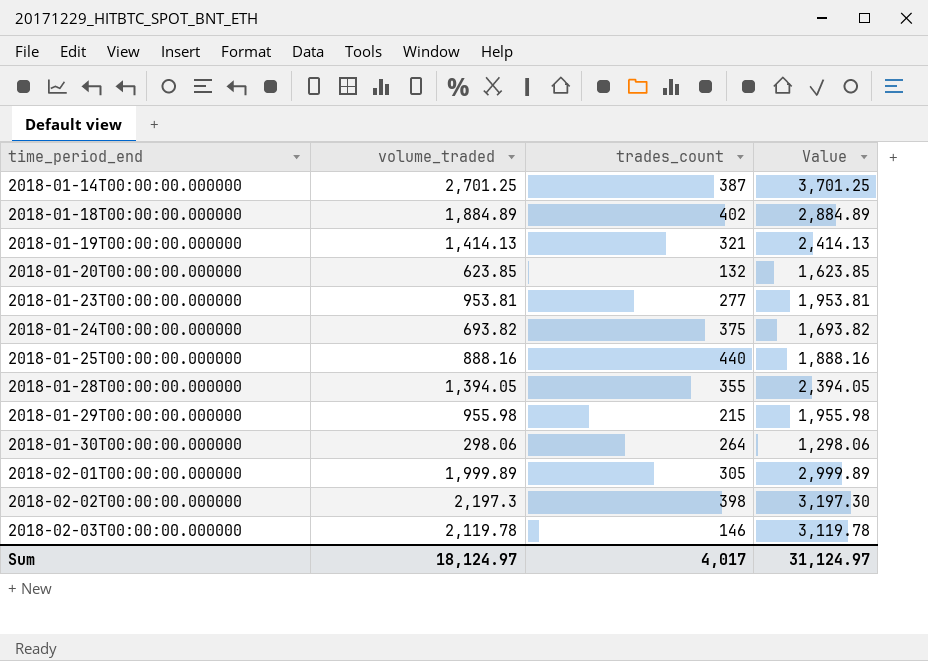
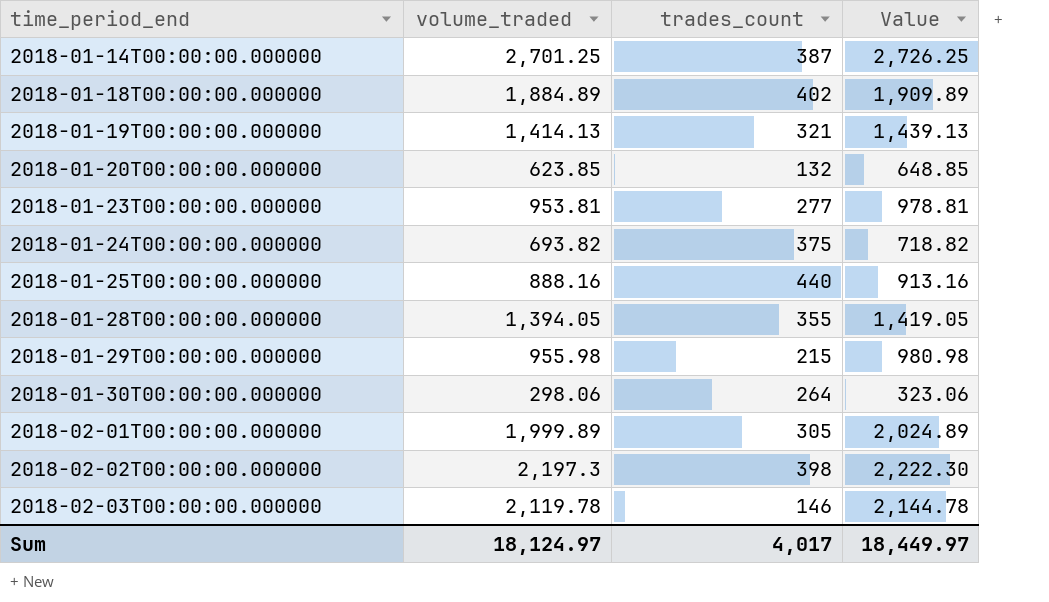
column Value | formula: [volume_traded] + 1000 -> [volume_traded] + 25
Sum | Value: 31,124.97 -> 18,449.97

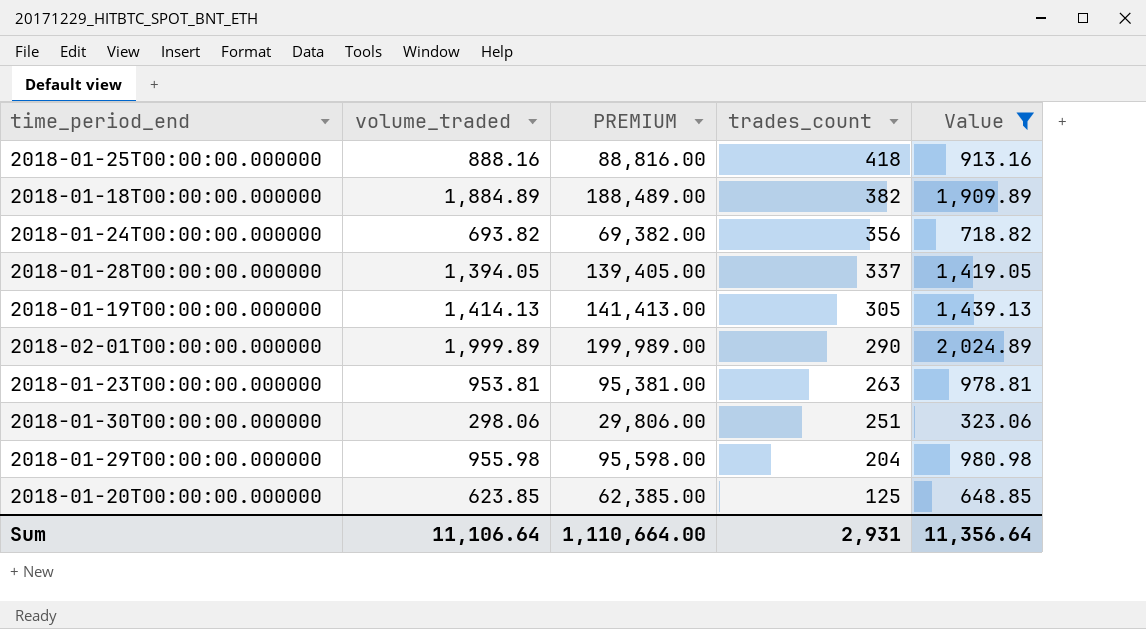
filter: none -> Value <= 2,024.89
row order: time_period_end ascending -> trades_count descending
column PREMIUM | formula: none -> [volume_traded] * 100
2018-01-25T00:00:00.000000 | trades_count: 440 -> 418
2018-01-18T00:00:00.000000 | trades_count: 402 -> 382
2018-01-24T00:00:00.000000 | trades_count: 375 -> 356
2018-01-28T00:00:00.000000 | trades_count: 355 -> 337
2018-01-19T00:00:00.000000 | trades_count: 321 -> 305
2018-02-01T00:00:00.000000 | trades_count: 305 -> 290
2018-01-23T00:00:00.000000 | trades_count: 277 -> 263
2018-01-30T00:00:00.000000 | trades_count: 264 -> 251
2018-01-29T00:00:00.000000 | trades_count: 215 -> 204
2018-01-20T00:00:00.000000 | trades_count: 132 -> 125
Sum | volume_traded: 18,124.97 -> 11,106.64
Sum | trades_count: 4,017 -> 2,931
Sum | Value: 18,449.97 -> 11,356.64

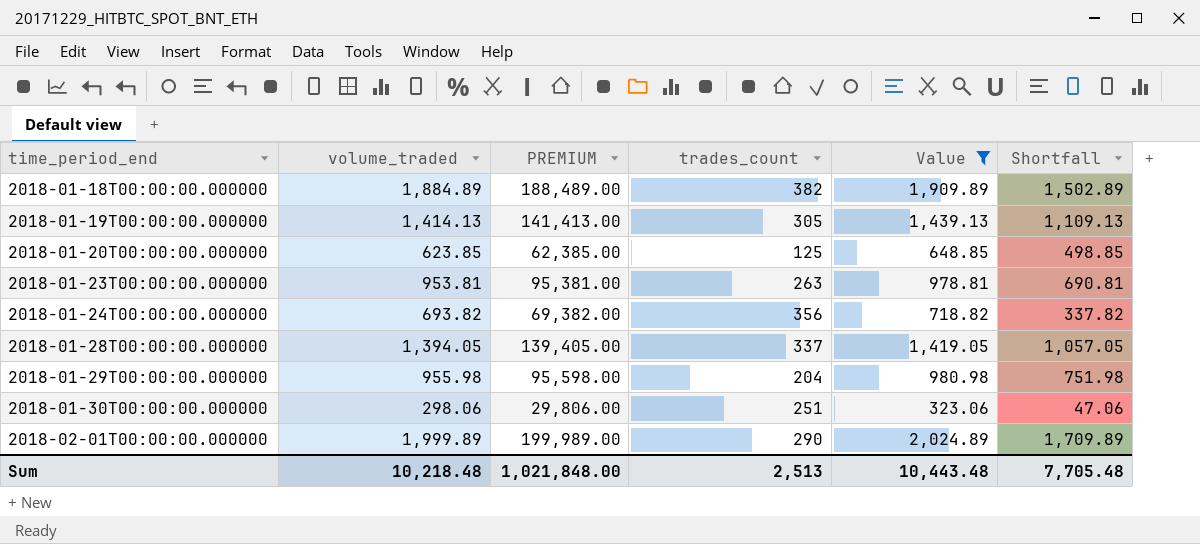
row order: trades_count descending -> time_period_end ascending
column Shortfall | formula: none -> [volume_traded] - [trades_count]
row 2018-01-25T00:00:00.000000: 888.16 | 88,816.00 | 418 | 913.16 -> none
Sum | volume_traded: 11,106.64 -> 10,218.48
Sum | PREMIUM: 1,110,664.00 -> 1,021,848.00
Sum | trades_count: 2,931 -> 2,513
Sum | Value: 11,356.64 -> 10,443.48

